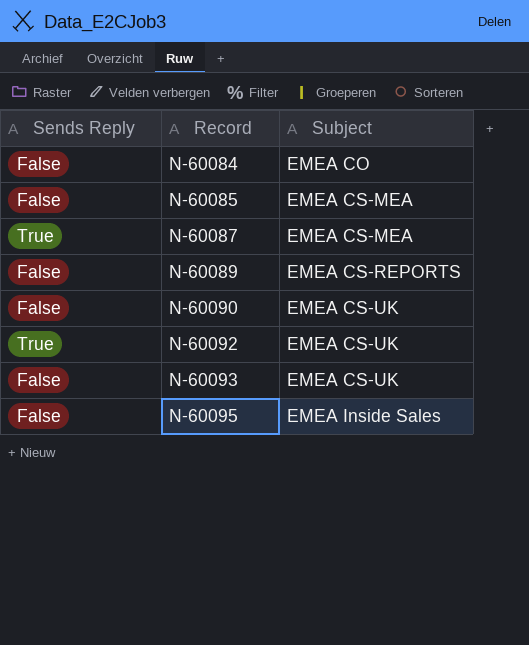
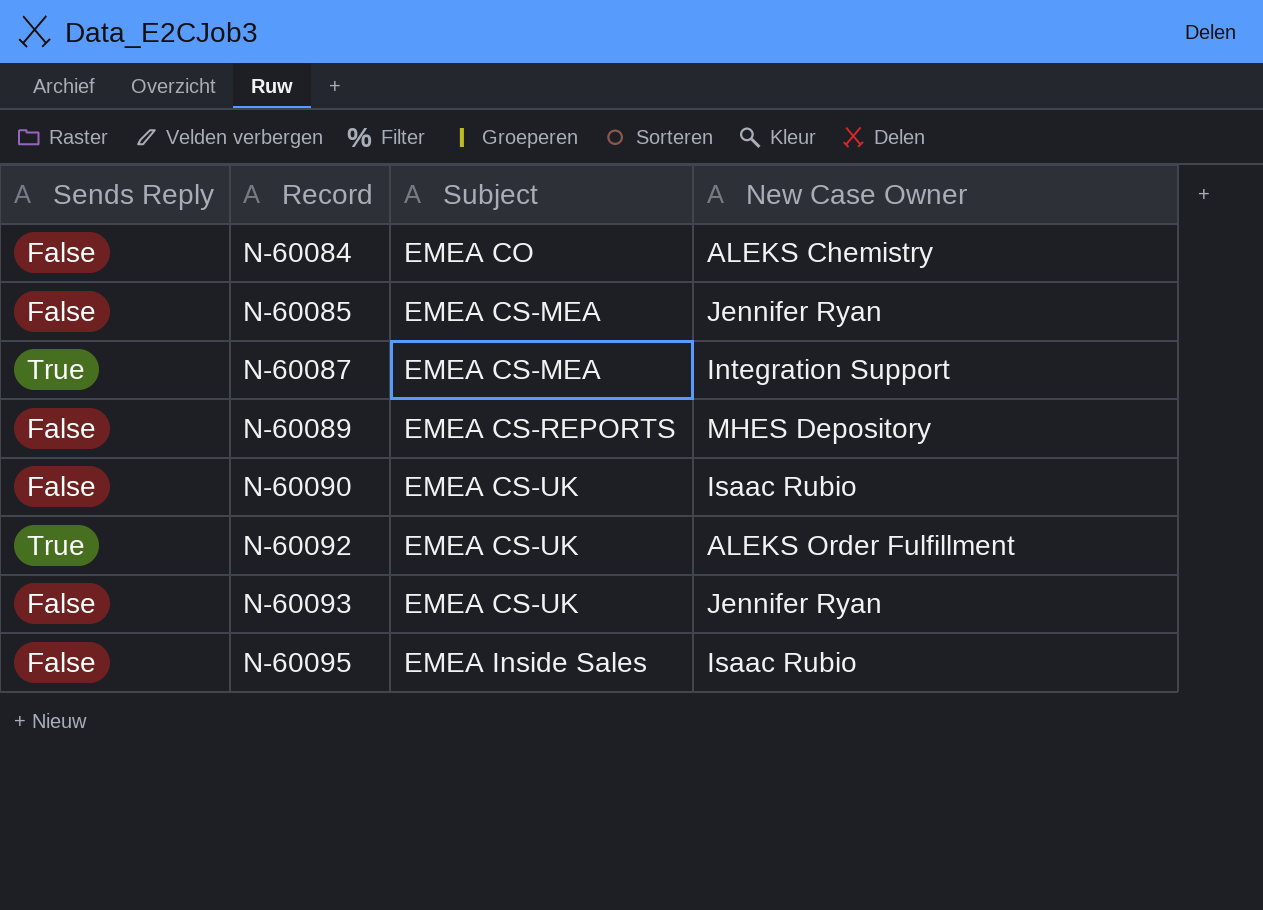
column New Case Owner | position: none -> 4

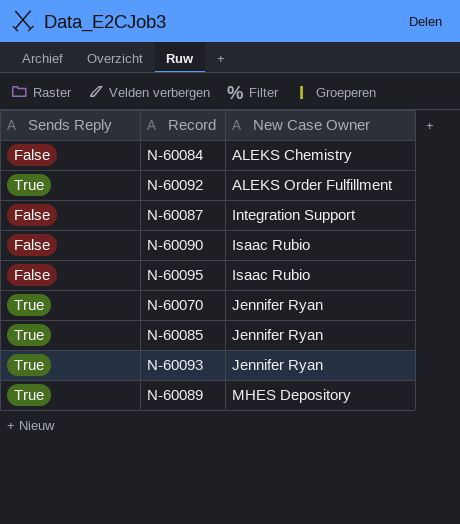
row order: Record ascending -> New Case Owner ascending
column Subject | position: 3 -> none
N-60087 | Sends Reply: True -> False
row N-60070: none -> True | Jennifer Ryan
N-60085 | Sends Reply: False -> True
N-60093 | Sends Reply: False -> True
N-60089 | Sends Reply: False -> True

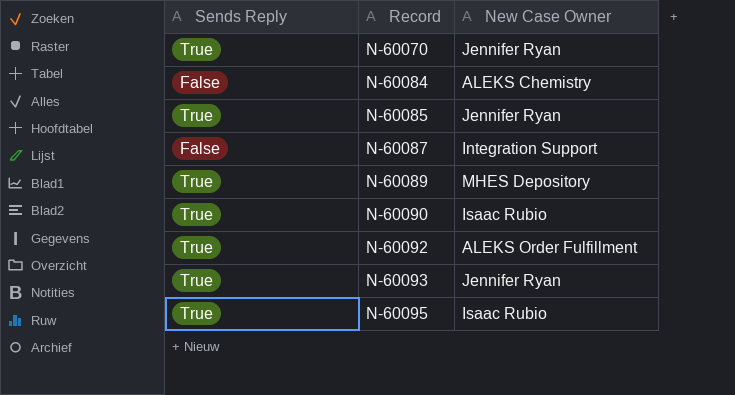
row order: New Case Owner ascending -> Record ascending
N-60090 | Sends Reply: False -> True
N-60095 | Sends Reply: False -> True

